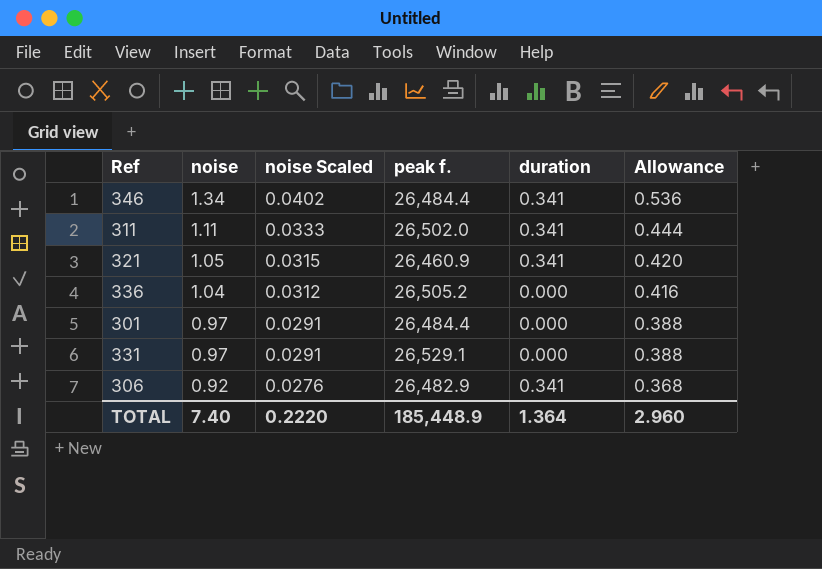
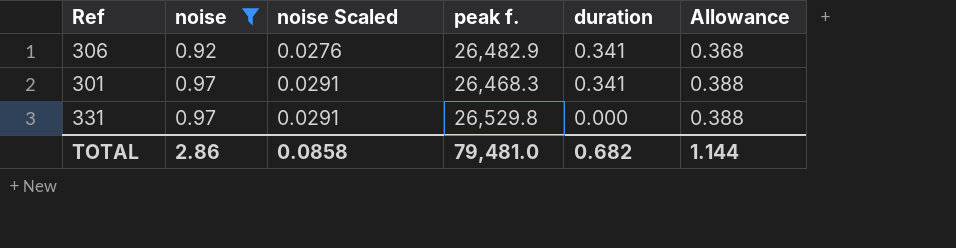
filter: none -> noise <= 0.97
row order: noise descending -> noise ascending
301 | peak f.: 26,484.4 -> 26,468.3
301 | duration: 0.000 -> 0.341
331 | peak f.: 26,529.1 -> 26,529.8
TOTAL | noise: 7.40 -> 2.86
TOTAL | noise Scaled: 0.2220 -> 0.0858
TOTAL | peak f.: 185,448.9 -> 79,481.0
TOTAL | duration: 1.364 -> 0.682
TOTAL | Allowance: 2.960 -> 1.144

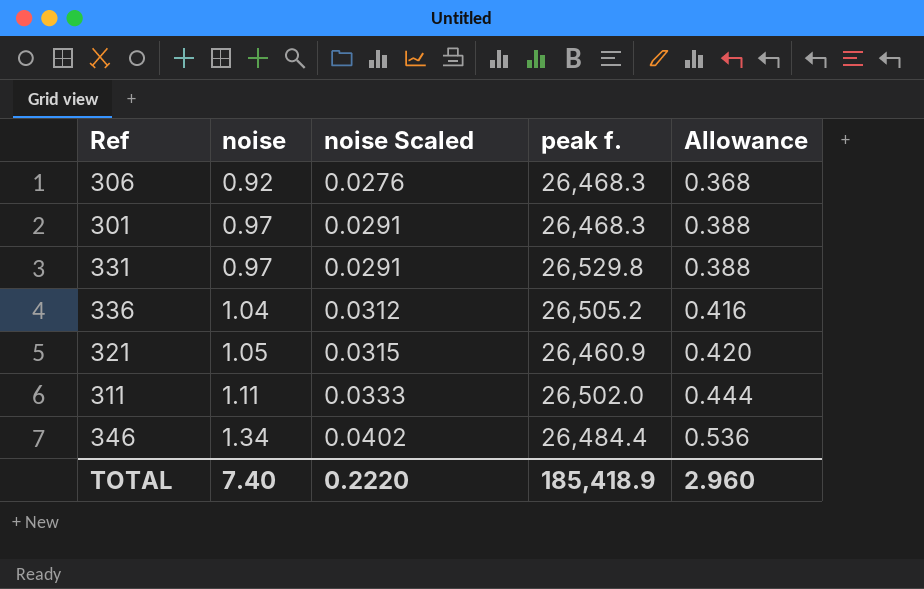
filter: noise <= 0.97 -> none
column duration | position: 5 -> none
306 | peak f.: 26,482.9 -> 26,468.3
TOTAL | noise: 2.86 -> 7.40
TOTAL | noise Scaled: 0.0858 -> 0.2220
TOTAL | peak f.: 79,481.0 -> 185,418.9
TOTAL | Allowance: 1.144 -> 2.960

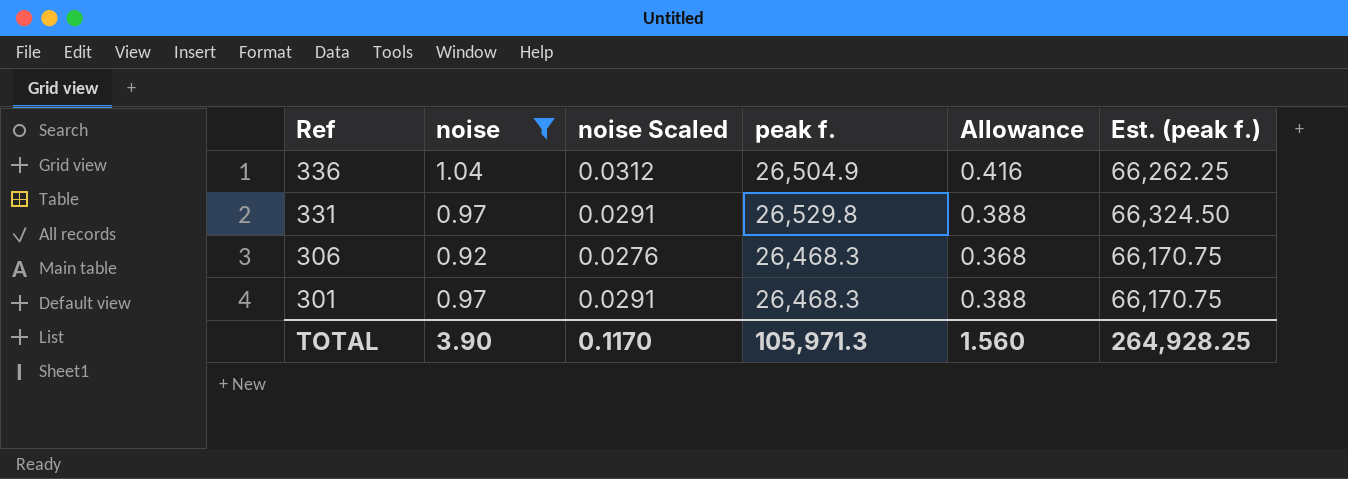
filter: none -> noise <= 1.04
row order: noise ascending -> Ref descending
column Est. (peak f.) | formula: none -> [peak f.] * 2.5
336 | peak f.: 26,505.2 -> 26,504.9
TOTAL | noise: 7.40 -> 3.90
TOTAL | noise Scaled: 0.2220 -> 0.1170
TOTAL | peak f.: 185,418.9 -> 105,971.3
TOTAL | Allowance: 2.960 -> 1.560

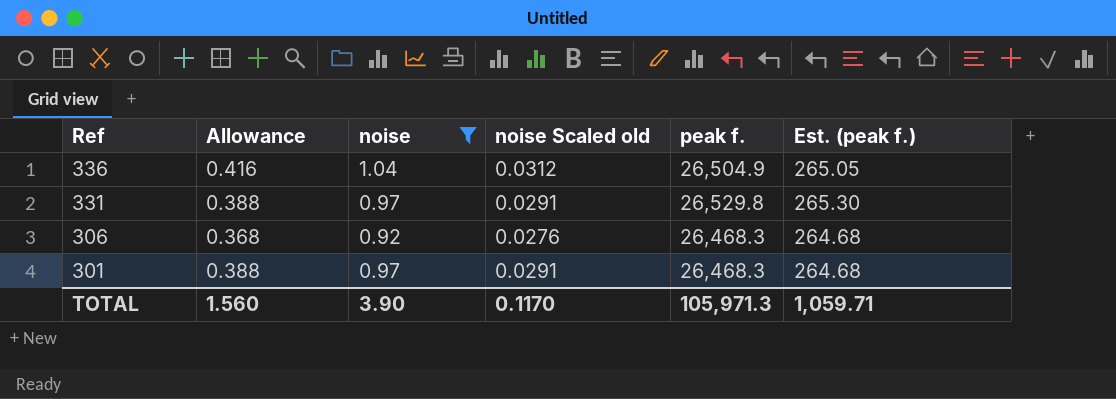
column Allowance | position: 5 -> 2
column name: noise Scaled -> noise Scaled old
column Est. (peak f.) | formula: [peak f.] * 2.5 -> [peak f.] * 0.01
TOTAL | Est. (peak f.): 264,928.25 -> 1,059.71

